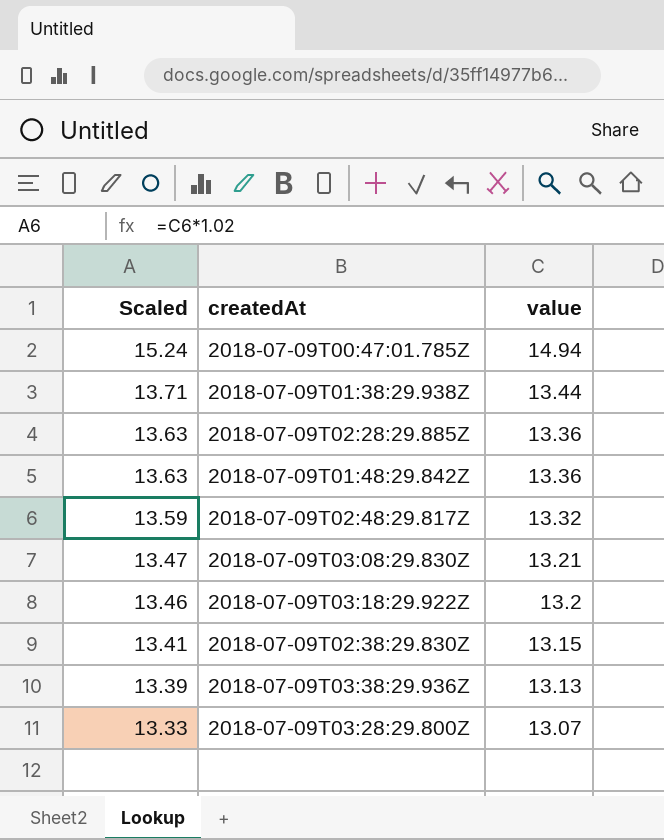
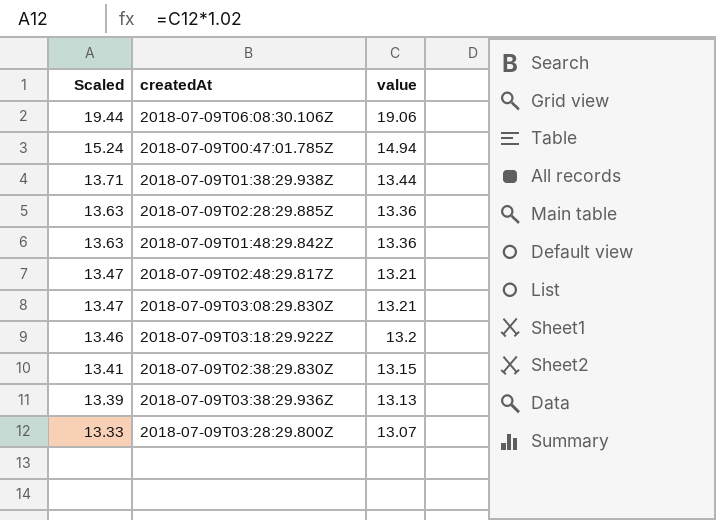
row 2018-07-09T06:08:30.106Z: none -> 19.44 | 19.06
2018-07-09T02:48:29.817Z | Scaled: 13.59 -> 13.47
2018-07-09T02:48:29.817Z | value: 13.32 -> 13.21

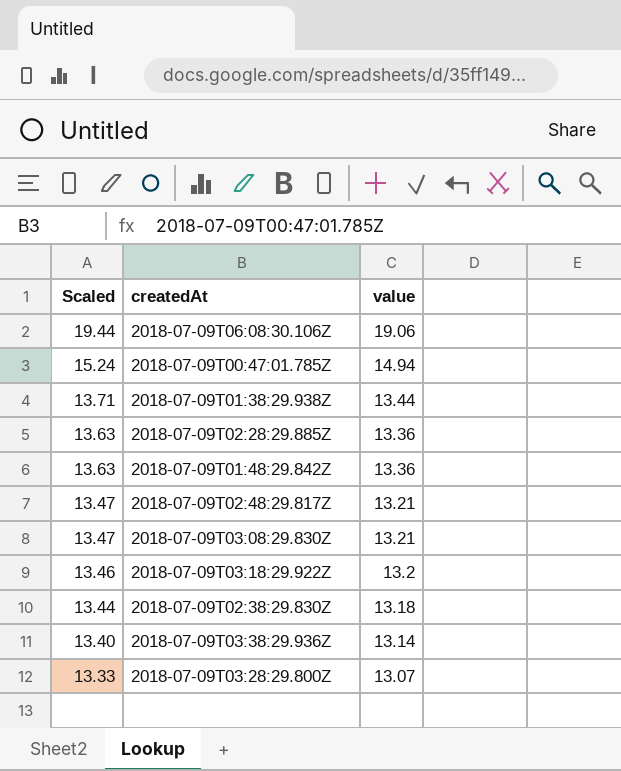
2018-07-09T02:38:29.830Z | Scaled: 13.41 -> 13.44
2018-07-09T02:38:29.830Z | value: 13.15 -> 13.18
2018-07-09T03:38:29.936Z | Scaled: 13.39 -> 13.40
2018-07-09T03:38:29.936Z | value: 13.13 -> 13.14

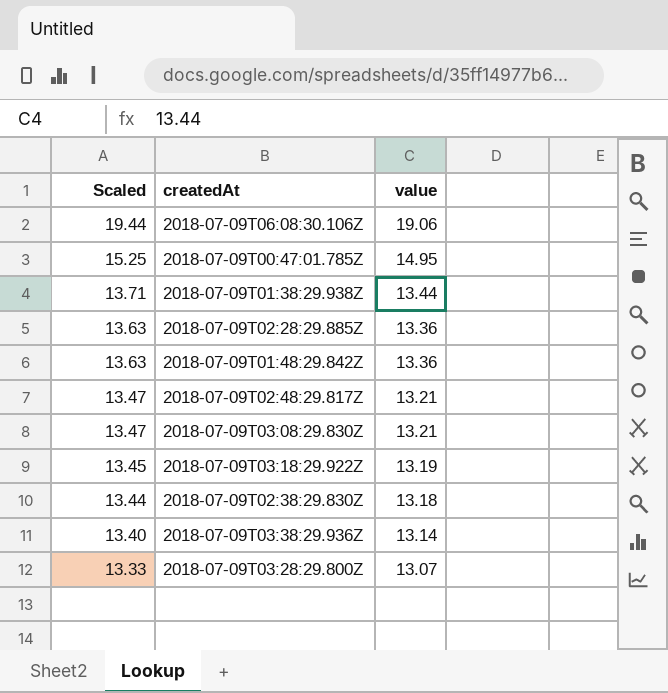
2018-07-09T00:47:01.785Z | Scaled: 15.24 -> 15.25
2018-07-09T00:47:01.785Z | value: 14.94 -> 14.95
2018-07-09T03:18:29.922Z | Scaled: 13.46 -> 13.45
2018-07-09T03:18:29.922Z | value: 13.2 -> 13.19

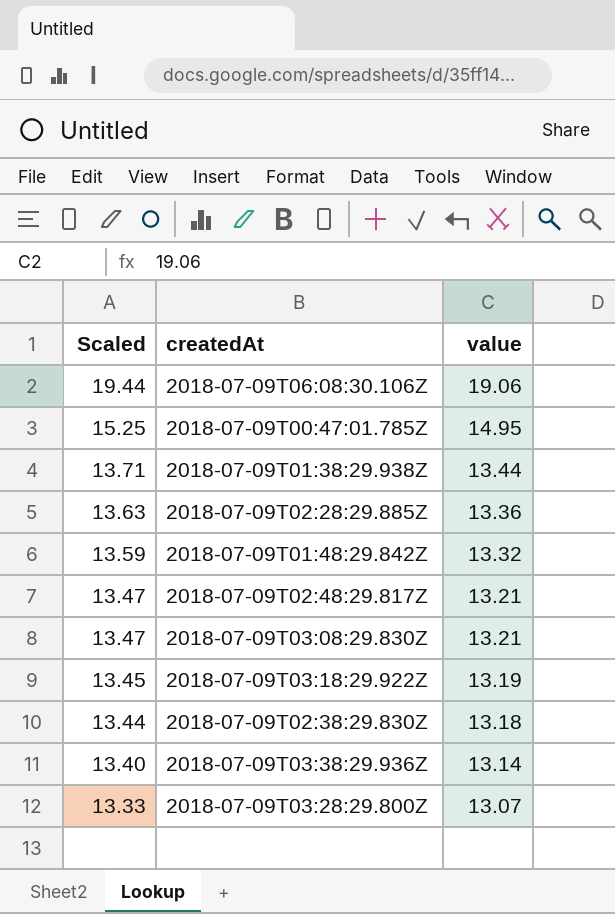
2018-07-09T01:48:29.842Z | Scaled: 13.63 -> 13.59
2018-07-09T01:48:29.842Z | value: 13.36 -> 13.32

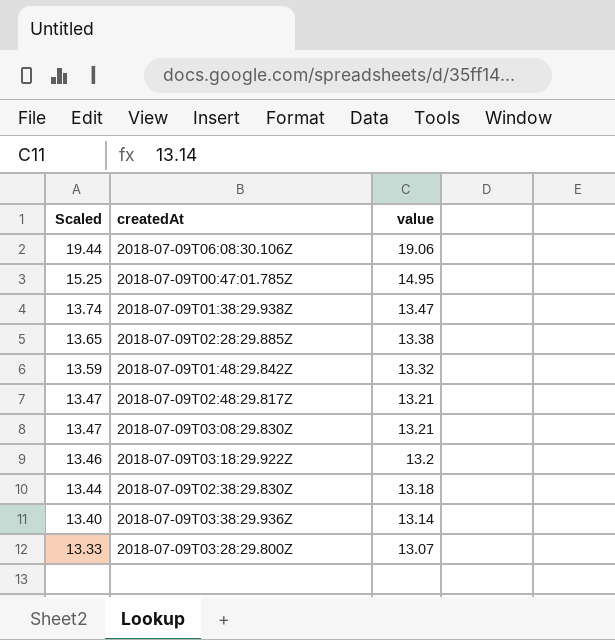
2018-07-09T01:38:29.938Z | Scaled: 13.71 -> 13.74
2018-07-09T01:38:29.938Z | value: 13.44 -> 13.47
2018-07-09T02:28:29.885Z | Scaled: 13.63 -> 13.65
2018-07-09T02:28:29.885Z | value: 13.36 -> 13.38
2018-07-09T03:18:29.922Z | Scaled: 13.45 -> 13.46
2018-07-09T03:18:29.922Z | value: 13.19 -> 13.2

